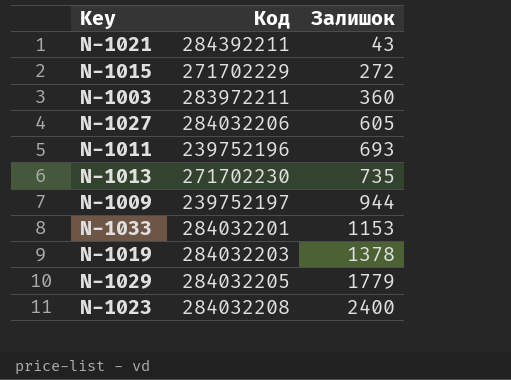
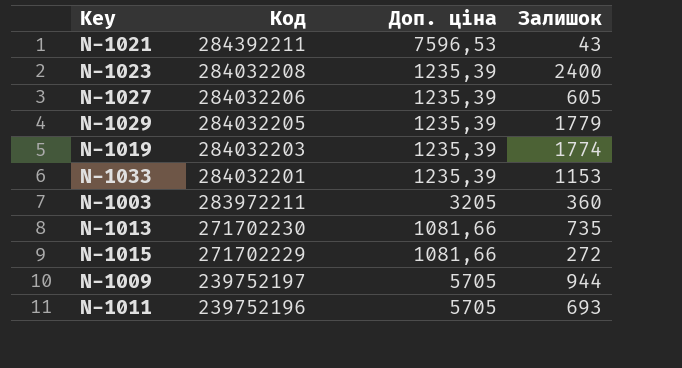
row order: Залишок ascending -> Код descending
column Доп. ціна | position: none -> 3
N-1019 | Залишок: 1378 -> 1774

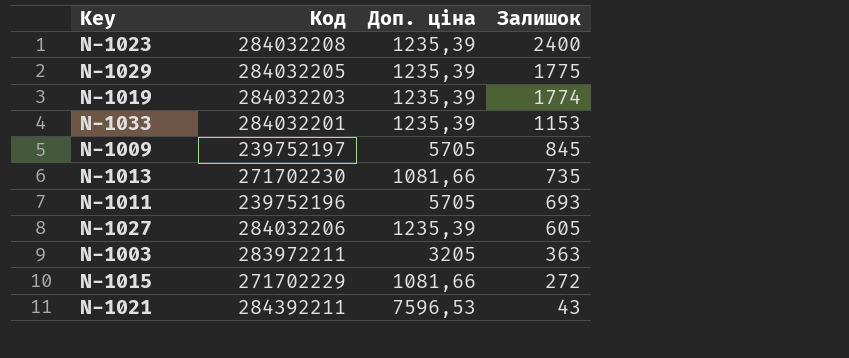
row order: Код descending -> Залишок descending
N-1029 | Залишок: 1779 -> 1775
N-1009 | Залишок: 944 -> 845
N-1003 | Залишок: 360 -> 363

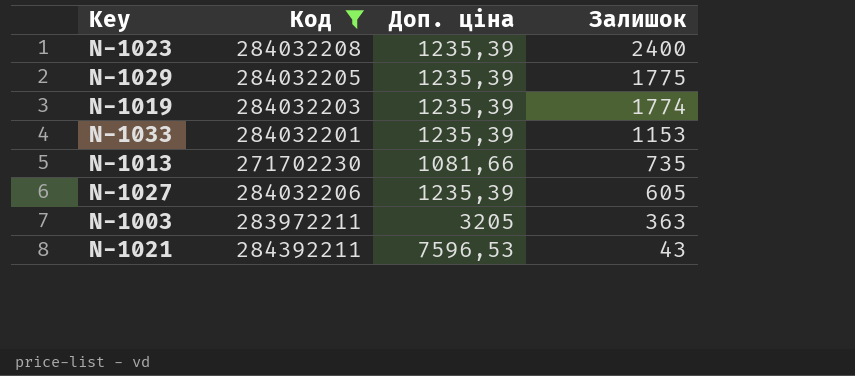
filter: none -> Код >= 271702230

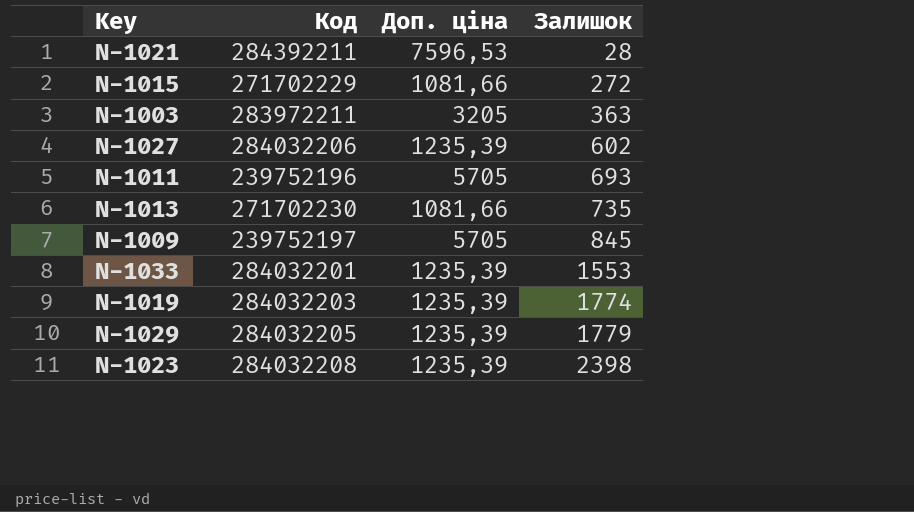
filter: Код >= 271702230 -> none
row order: Залишок descending -> Залишок ascending
N-1021 | Залишок: 43 -> 28
N-1027 | Залишок: 605 -> 602
N-1033 | Залишок: 1153 -> 1553
N-1029 | Залишок: 1775 -> 1779
N-1023 | Залишок: 2400 -> 2398

